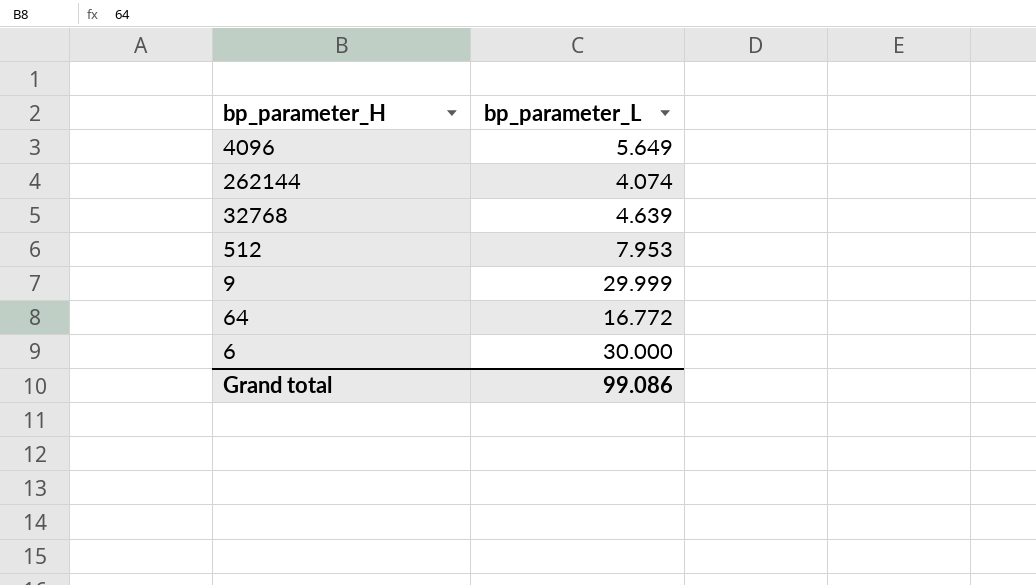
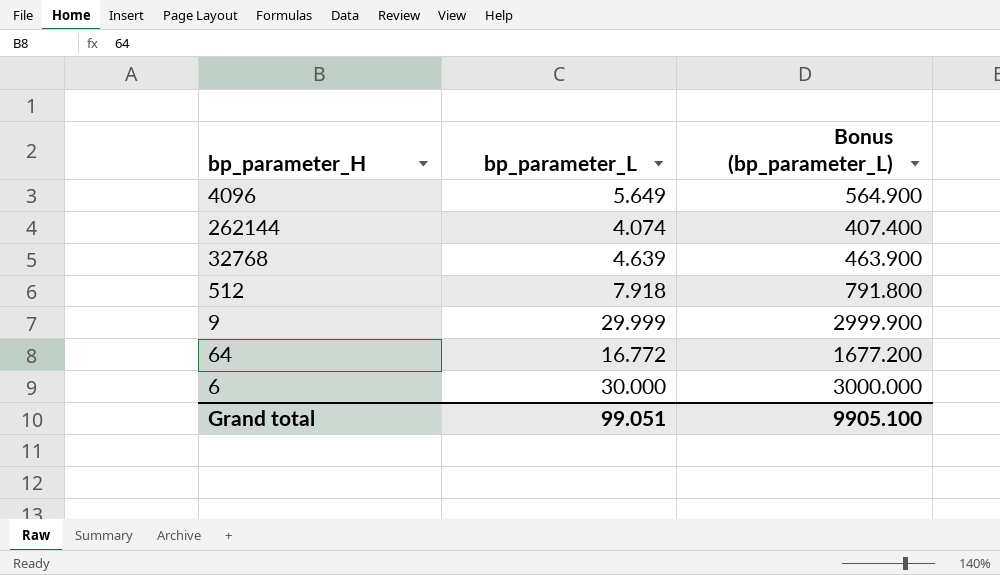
column Bonus (bp_parameter_L) | formula: none -> [bp_parameter_L] * 100
512 | bp_parameter_L: 7.953 -> 7.918
Grand total | bp_parameter_L: 99.086 -> 99.051

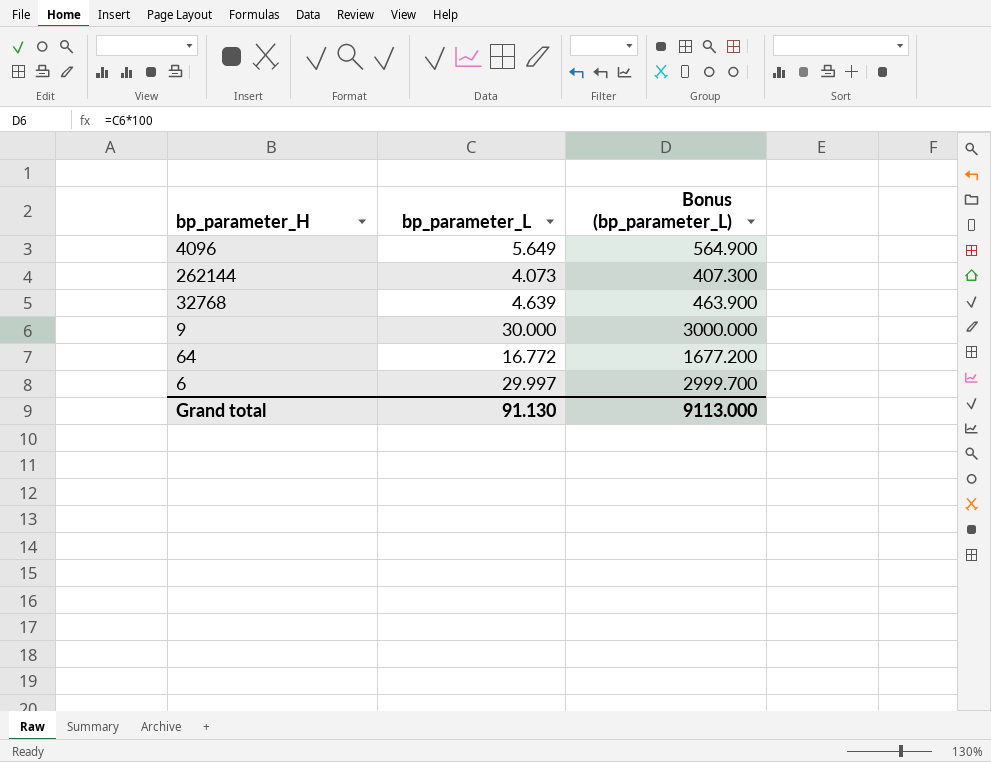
row 512: 7.918 | 791.800 -> none
262144 | bp_parameter_L: 4.074 -> 4.073
262144 | Bonus (bp_parameter_L): 407.400 -> 407.300
9 | bp_parameter_L: 29.999 -> 30.000
9 | Bonus (bp_parameter_L): 2999.900 -> 3000.000
6 | bp_parameter_L: 30.000 -> 29.997
6 | Bonus (bp_parameter_L): 3000.000 -> 2999.700
Grand total | bp_parameter_L: 99.051 -> 91.130
Grand total | Bonus (bp_parameter_L): 9905.100 -> 9113.000

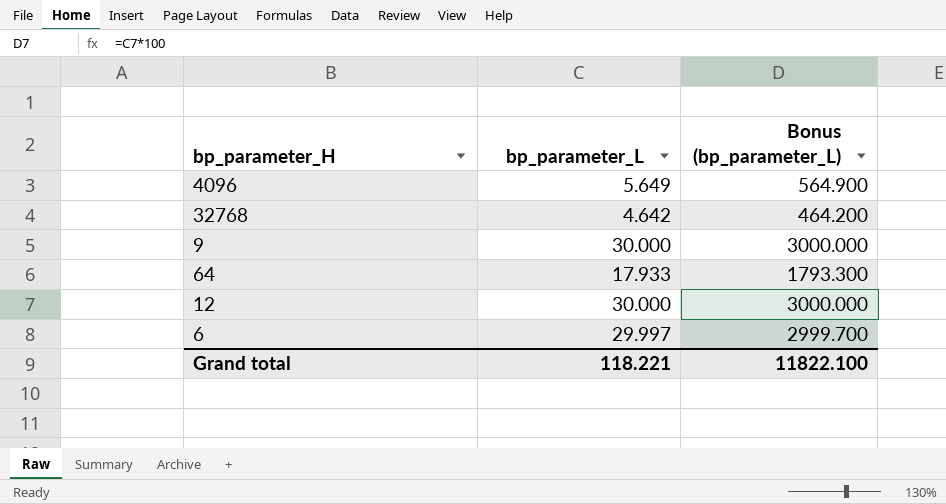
row 262144: 4.073 | 407.300 -> none
32768 | bp_parameter_L: 4.639 -> 4.642
32768 | Bonus (bp_parameter_L): 463.900 -> 464.200
64 | bp_parameter_L: 16.772 -> 17.933
64 | Bonus (bp_parameter_L): 1677.200 -> 1793.300
row 12: none -> 30.000 | 3000.000
Grand total | bp_parameter_L: 91.130 -> 118.221
Grand total | Bonus (bp_parameter_L): 9113.000 -> 11822.100

